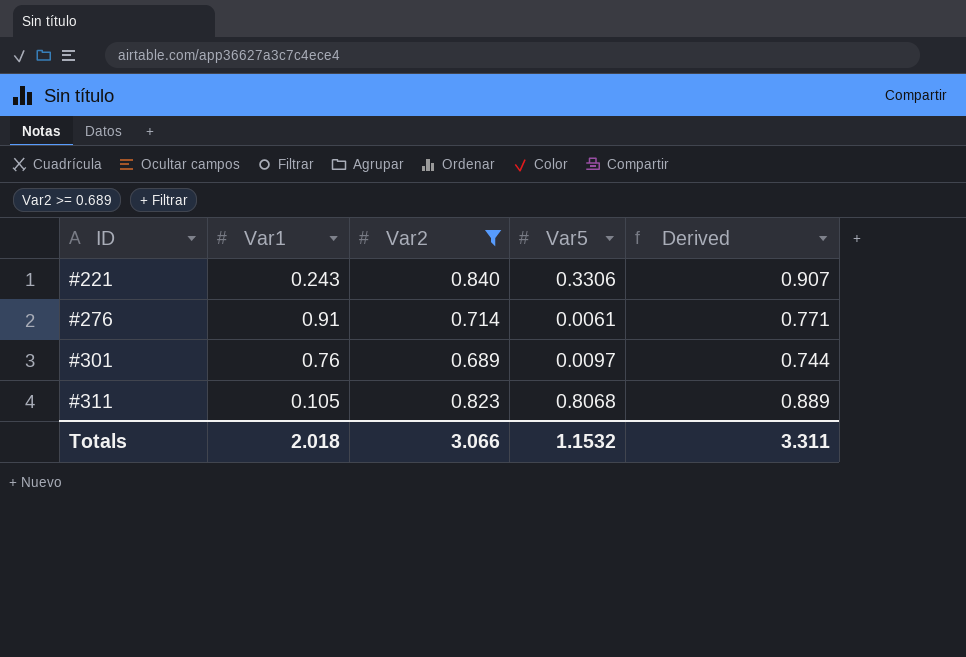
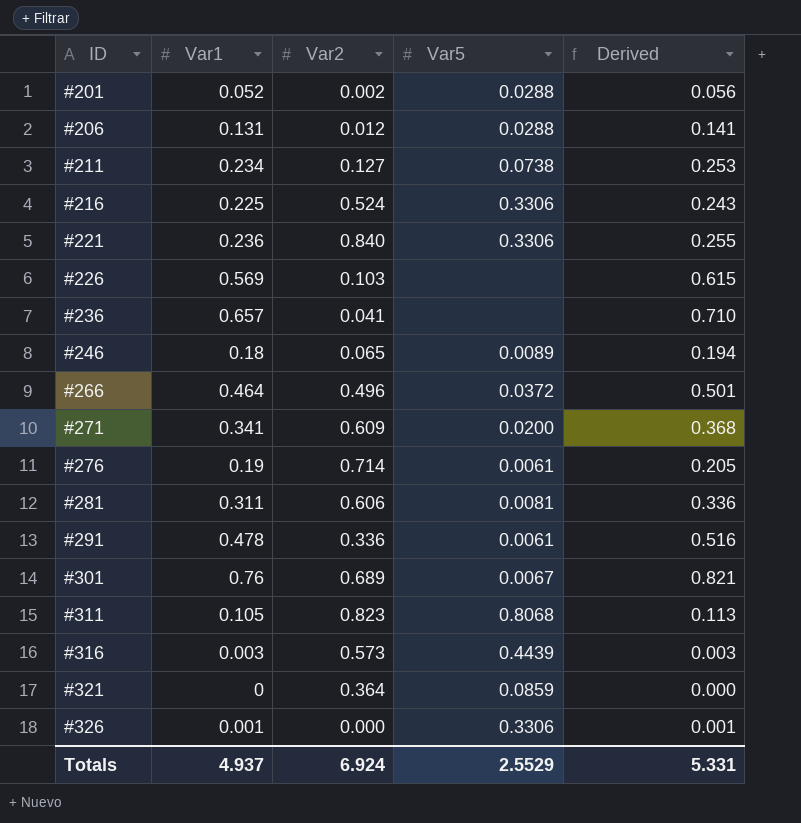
filter: Var2 >= 0.689 -> none
column Derived | formula: [Var2] * 1.08 -> [Var1] * 1.08
#221 | Var1: 0.243 -> 0.236
#276 | Var1: 0.91 -> 0.19
#301 | Var5: 0.0097 -> 0.0067
Totals | Var1: 2.018 -> 4.937
Totals | Var2: 3.066 -> 6.924
Totals | Var5: 1.1532 -> 2.5529
Totals | Derived: 3.311 -> 5.331

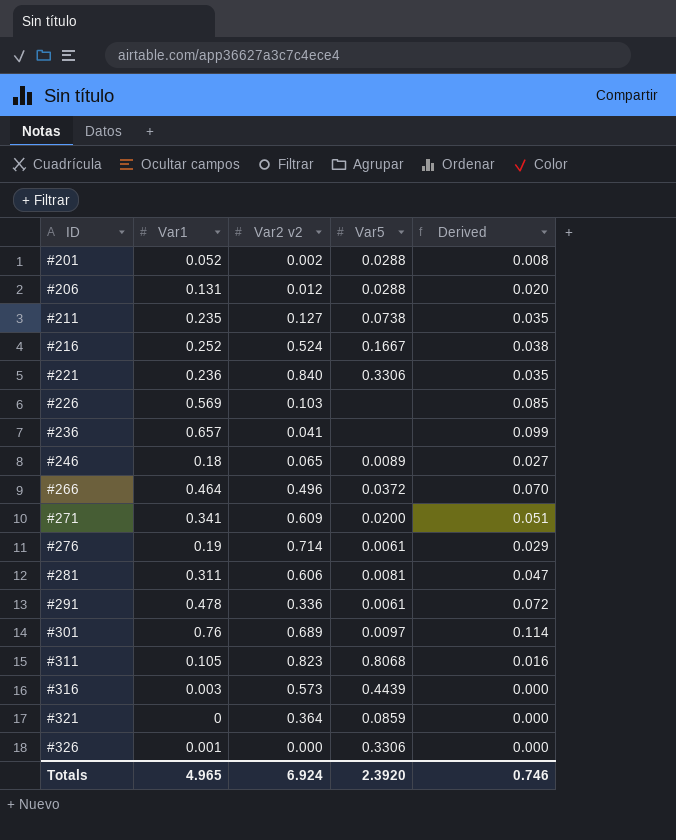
column name: Var2 -> Var2 v2
column Derived | formula: [Var1] * 1.08 -> [Var1] * 0.15
#211 | Var1: 0.234 -> 0.235
#216 | Var1: 0.225 -> 0.252
#216 | Var5: 0.3306 -> 0.1667
#301 | Var5: 0.0067 -> 0.0097
Totals | Var1: 4.937 -> 4.965
Totals | Var5: 2.5529 -> 2.3920
Totals | Derived: 5.331 -> 0.746

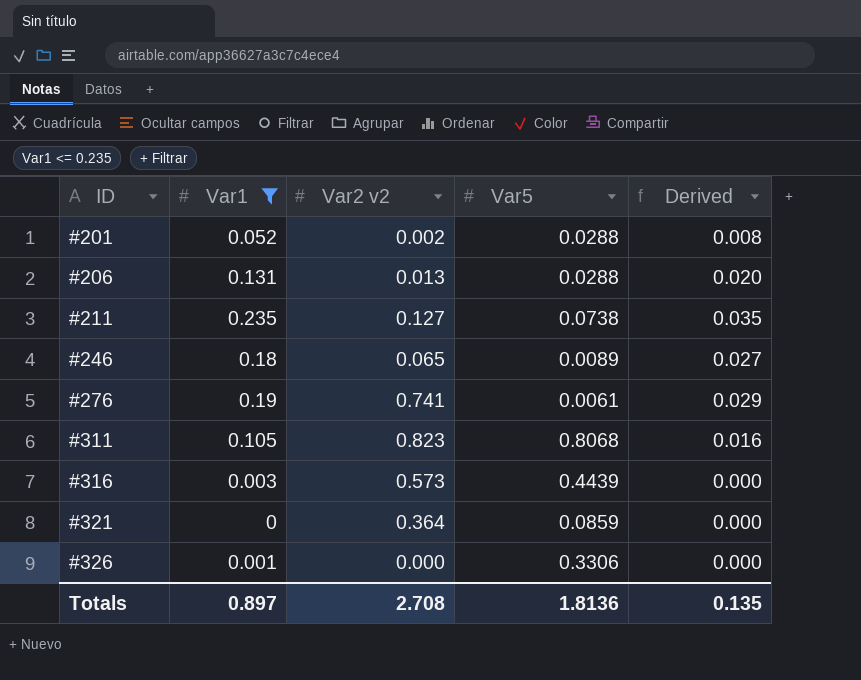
filter: none -> Var1 <= 0.235
#206 | Var2 v2: 0.012 -> 0.013
#276 | Var2 v2: 0.714 -> 0.741
Totals | Var1: 4.965 -> 0.897
Totals | Var2 v2: 6.924 -> 2.708
Totals | Var5: 2.3920 -> 1.8136
Totals | Derived: 0.746 -> 0.135

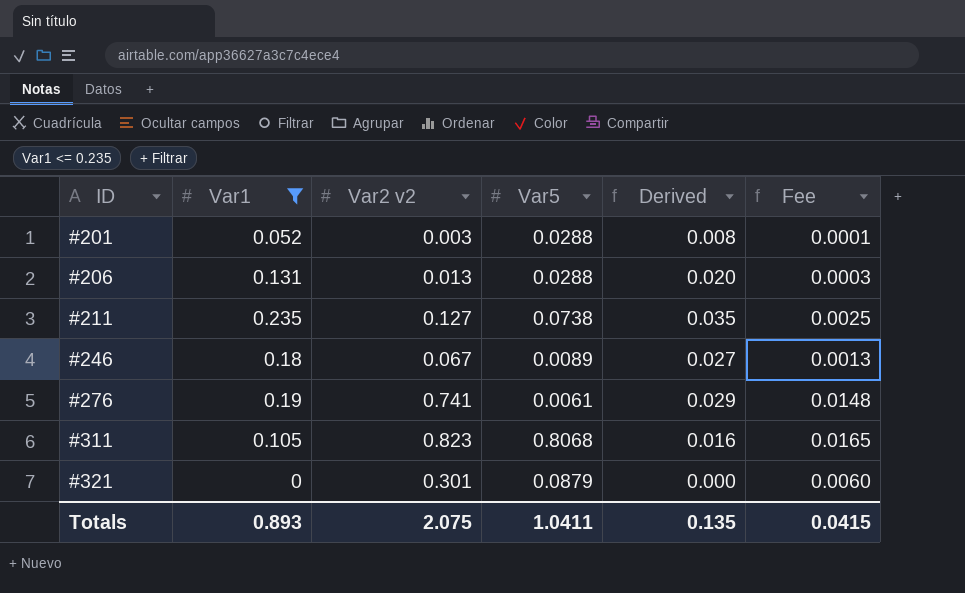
column Fee | formula: none -> [Var2 v2] * 0.02
row #316: 0.003 | 0.573 | 0.4439 | 0.000 -> none
row #326: 0.001 | 0.000 | 0.3306 | 0.000 -> none
#201 | Var2 v2: 0.002 -> 0.003
#246 | Var2 v2: 0.065 -> 0.067
#321 | Var2 v2: 0.364 -> 0.301
#321 | Var5: 0.0859 -> 0.0879
Totals | Var1: 0.897 -> 0.893
Totals | Var2 v2: 2.708 -> 2.075
Totals | Var5: 1.8136 -> 1.0411

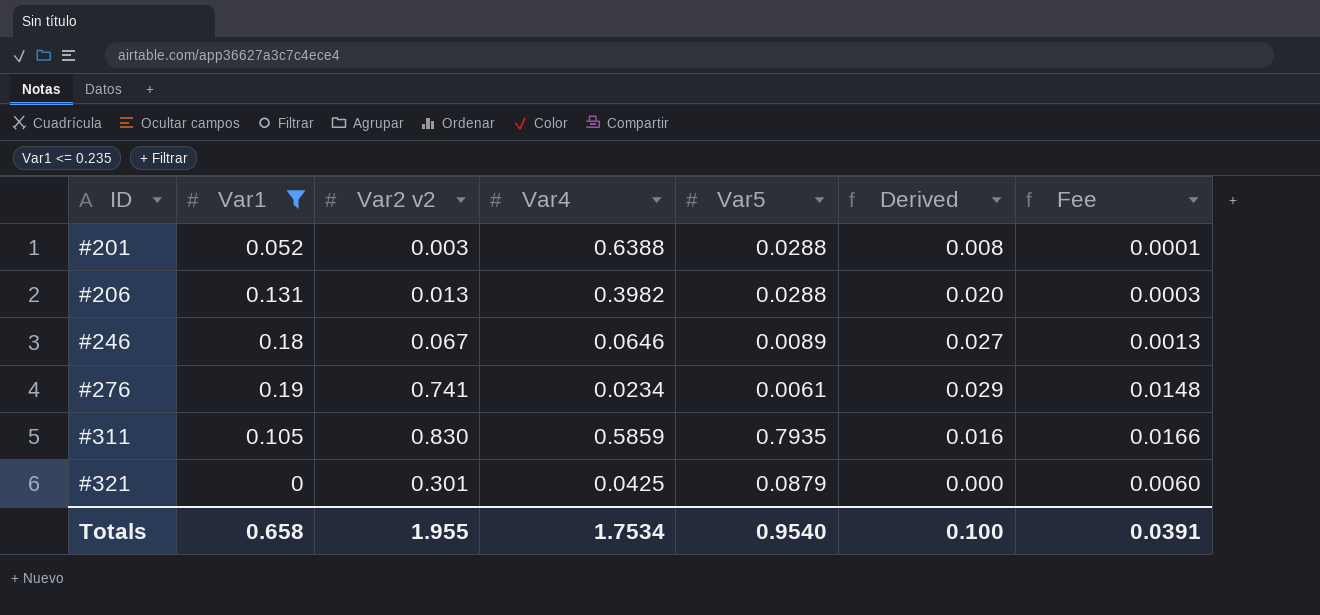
column Var4 | position: none -> 4
row #211: 0.235 | 0.127 | 0.0738 | 0.035 | 0.0025 -> none
#311 | Var2 v2: 0.823 -> 0.830
#311 | Var5: 0.8068 -> 0.7935
#311 | Fee: 0.0165 -> 0.0166
Totals | Var1: 0.893 -> 0.658
Totals | Var2 v2: 2.075 -> 1.955
Totals | Var5: 1.0411 -> 0.9540
Totals | Derived: 0.135 -> 0.100
Totals | Fee: 0.0415 -> 0.0391

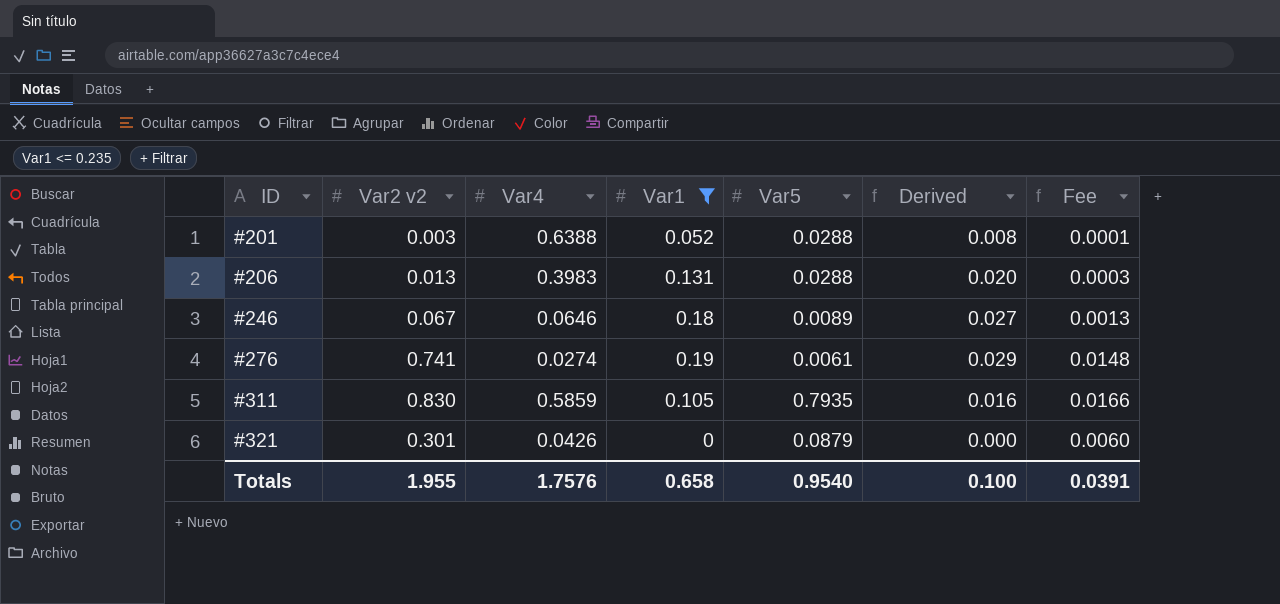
column Var1 | position: 2 -> 4
#206 | Var4: 0.3982 -> 0.3983
#276 | Var4: 0.0234 -> 0.0274
#321 | Var4: 0.0425 -> 0.0426
Totals | Var4: 1.7534 -> 1.7576

